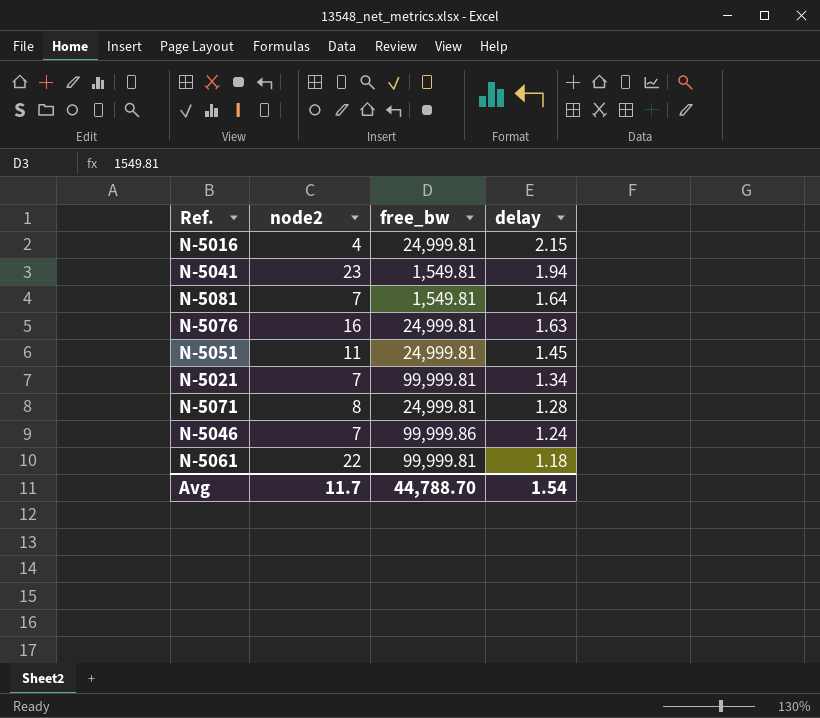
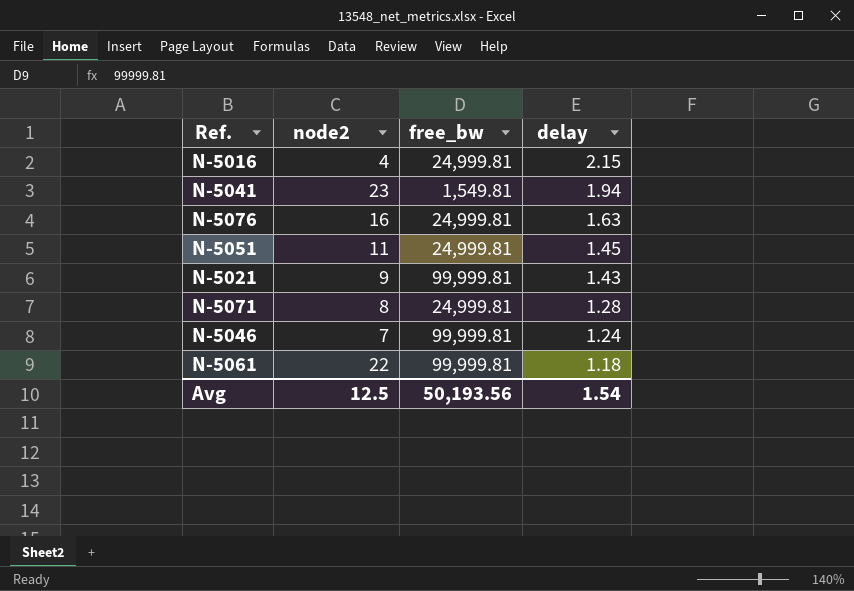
row N-5081: 7 | 1,549.81 | 1.64 -> none
N-5021 | node2: 7 -> 9
N-5021 | delay: 1.34 -> 1.43
N-5046 | free_bw: 99,999.86 -> 99,999.81
Avg | node2: 11.7 -> 12.5
Avg | free_bw: 44,788.70 -> 50,193.56

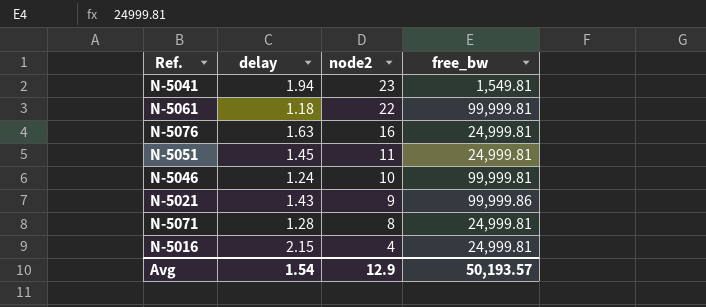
row order: delay descending -> node2 descending
column delay | position: 4 -> 2
N-5046 | node2: 7 -> 10
N-5021 | free_bw: 99,999.81 -> 99,999.86
Avg | node2: 12.5 -> 12.9
Avg | free_bw: 50,193.56 -> 50,193.57

